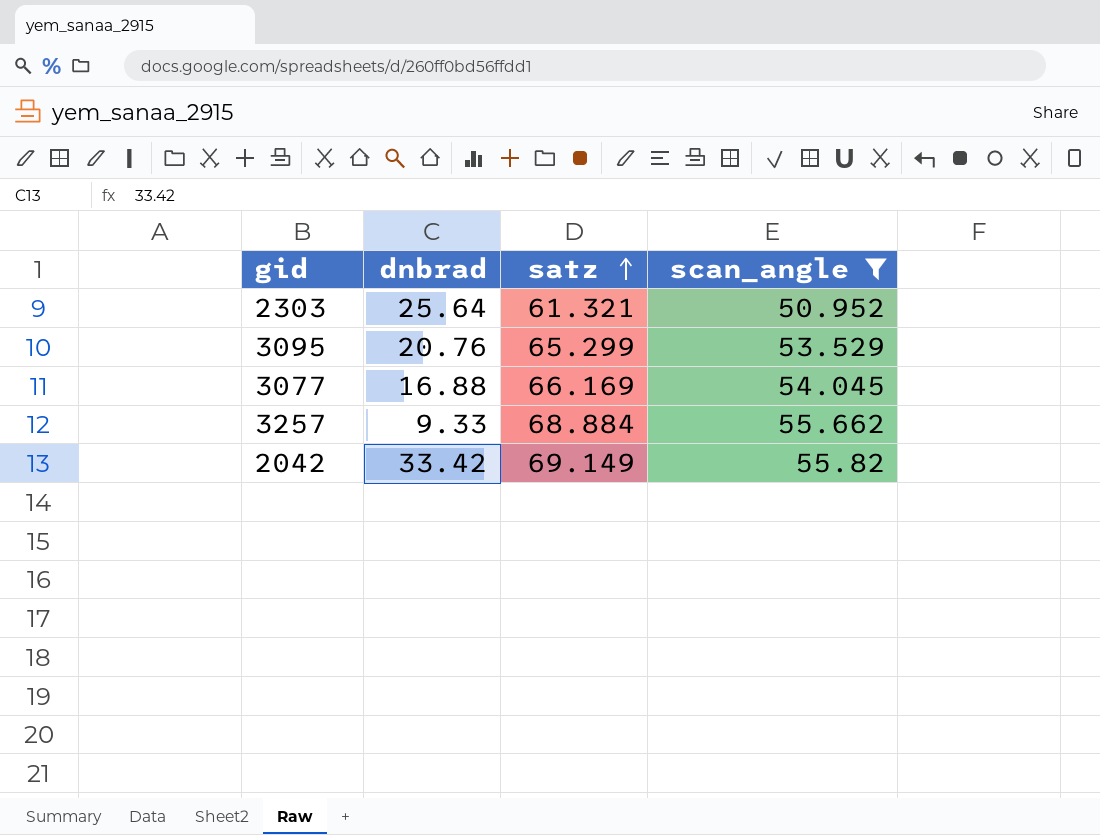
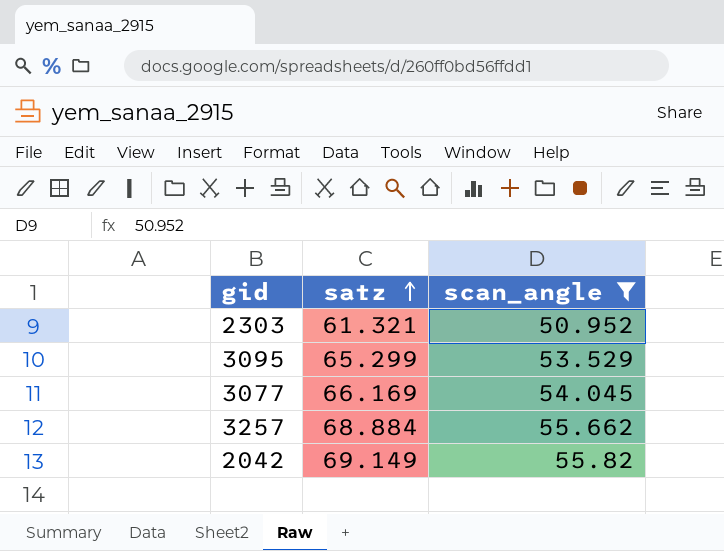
column dnbrad | position: 2 -> none

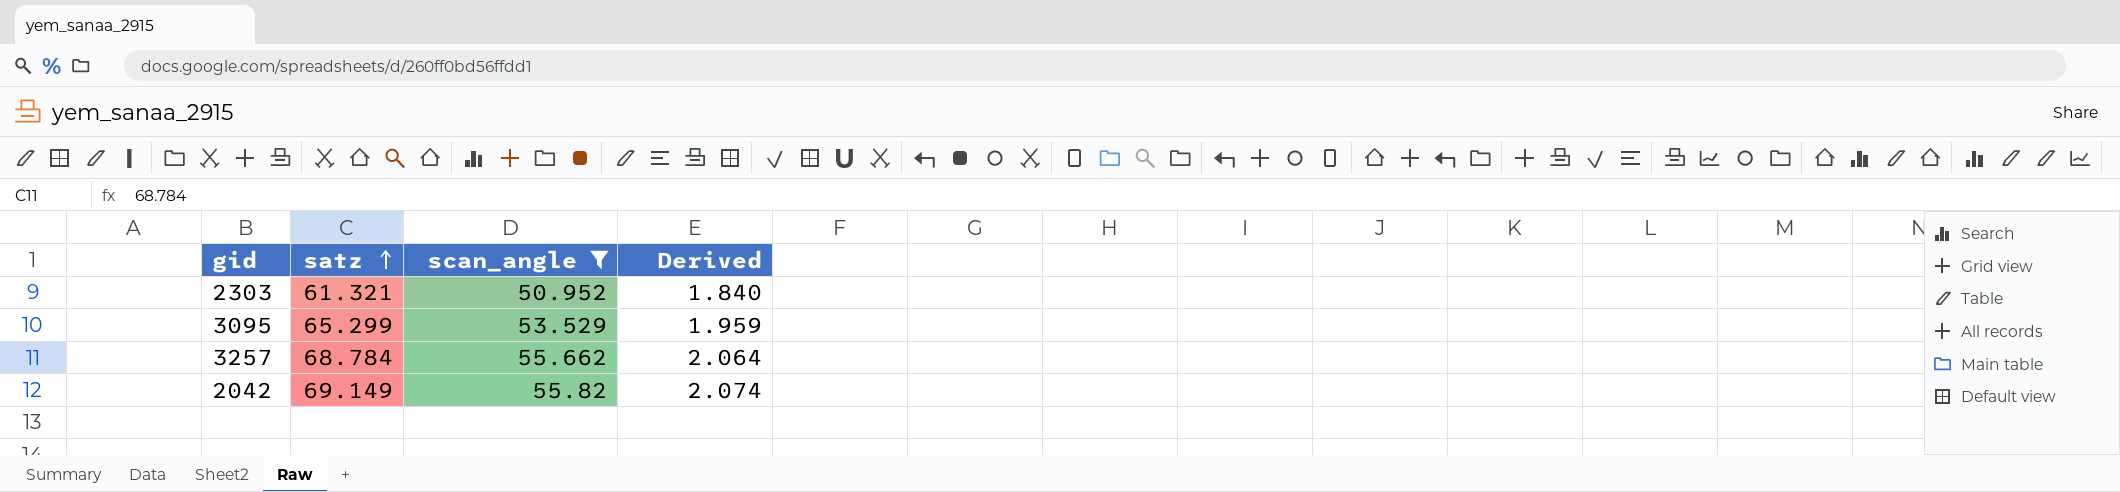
column Derived | formula: none -> [satz] * 0.03
row 3077: 66.169 | 54.045 -> none
3257 | satz: 68.884 -> 68.784

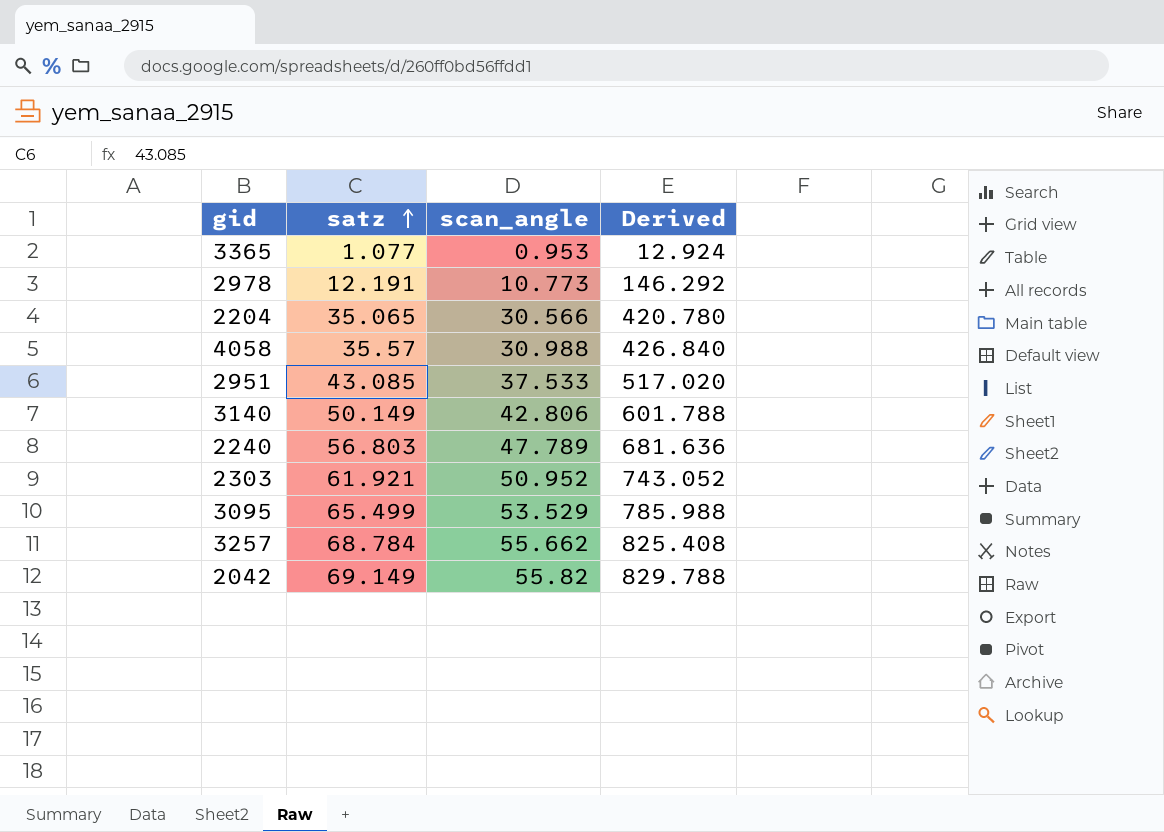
filter: scan_angle >= 50.952 -> none
column Derived | formula: [satz] * 0.03 -> [satz] * 12
2303 | satz: 61.321 -> 61.921
3095 | satz: 65.299 -> 65.499

